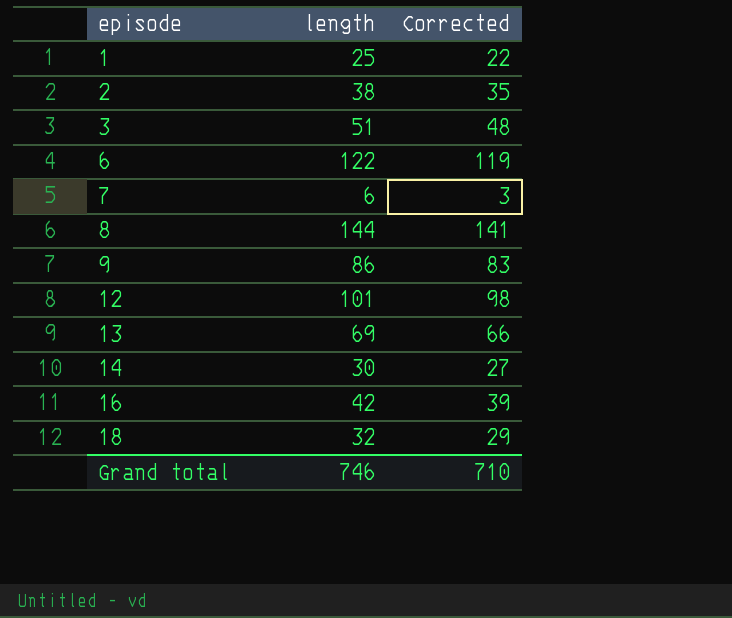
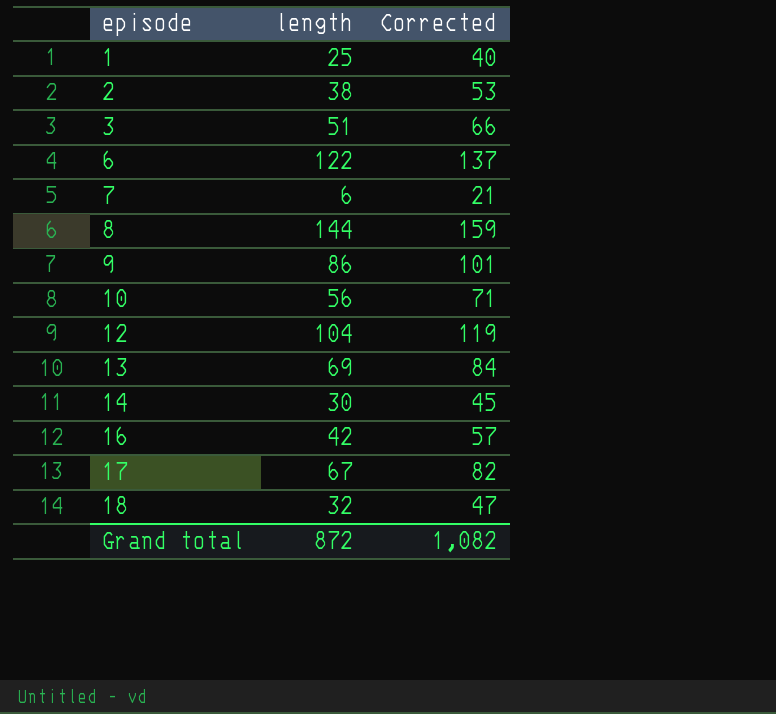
column Corrected | formula: [length] - 3 -> [length] + 15
row 10: none -> 56 | 71
12 | length: 101 -> 104
row 17: none -> 67 | 82
Grand total | length: 746 -> 872
Grand total | Corrected: 710 -> 1,082

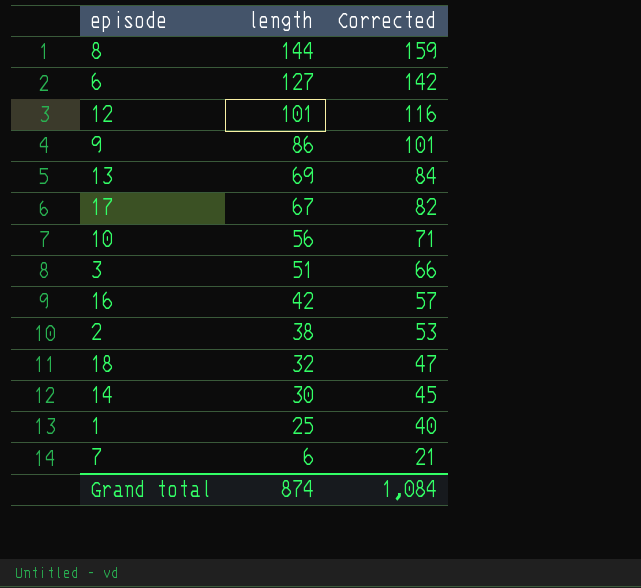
row order: episode ascending -> length descending
6 | length: 122 -> 127
6 | Corrected: 137 -> 142
12 | length: 104 -> 101
12 | Corrected: 119 -> 116
Grand total | length: 872 -> 874
Grand total | Corrected: 1,082 -> 1,084

